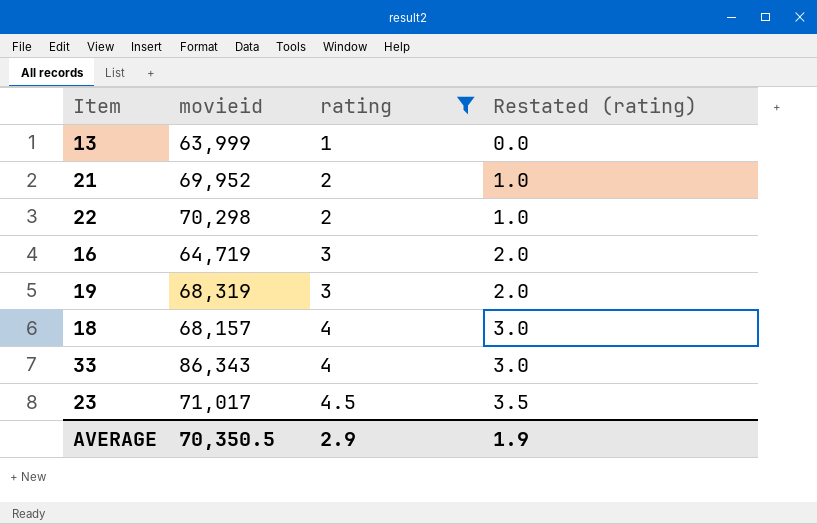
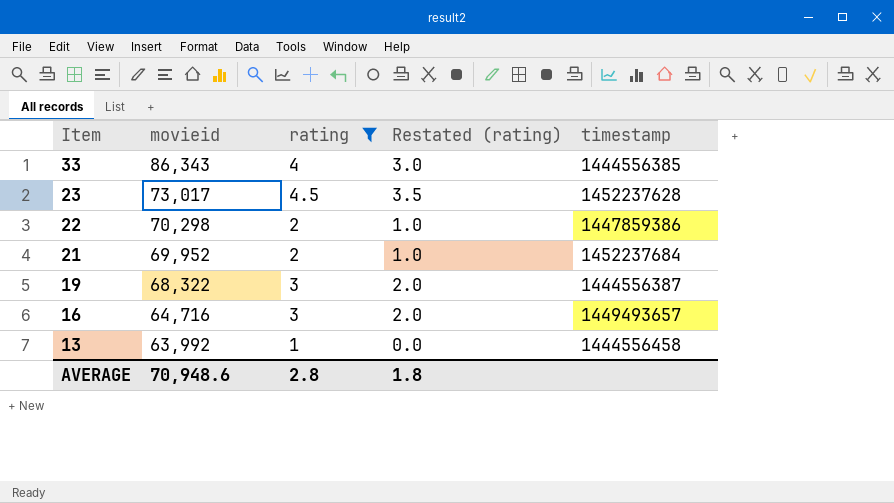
row order: rating ascending -> Item descending
column timestamp | position: none -> 5
row 18: 68,157 | 4 | 3.0 -> none
23 | movieid: 71,017 -> 73,017
19 | movieid: 68,319 -> 68,322
16 | movieid: 64,719 -> 64,716
13 | movieid: 63,999 -> 63,992
AVERAGE | movieid: 70,350.5 -> 70,948.6
AVERAGE | rating: 2.9 -> 2.8
AVERAGE | Restated (rating): 1.9 -> 1.8

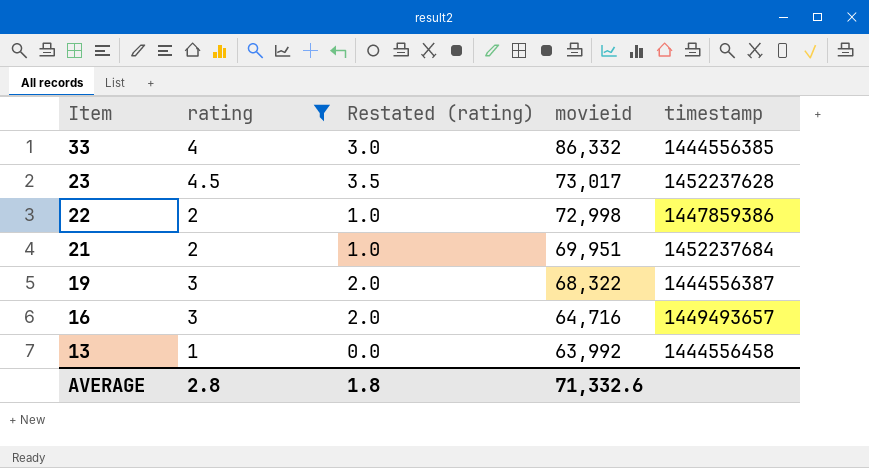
column movieid | position: 2 -> 4
33 | movieid: 86,343 -> 86,332
22 | movieid: 70,298 -> 72,998
21 | movieid: 69,952 -> 69,951
AVERAGE | movieid: 70,948.6 -> 71,332.6

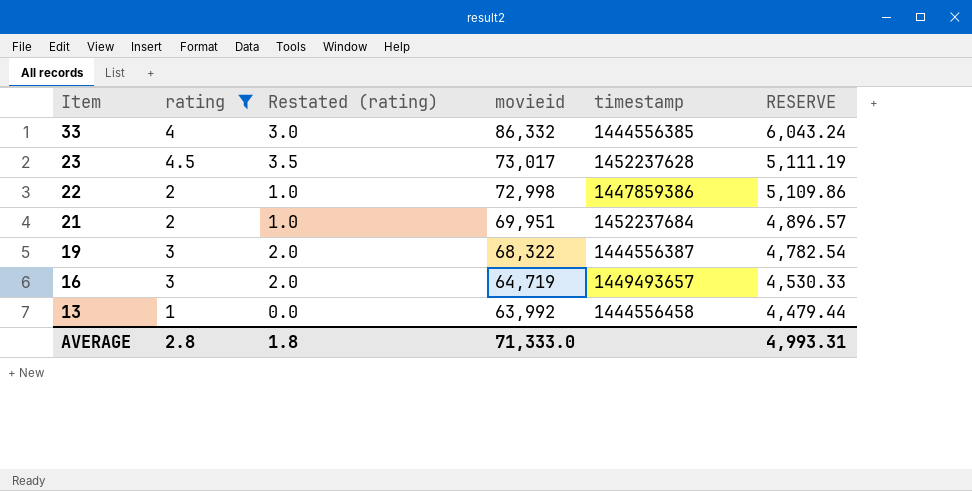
column RESERVE | formula: none -> [movieid] * 0.07
16 | movieid: 64,716 -> 64,719
AVERAGE | movieid: 71,332.6 -> 71,333.0

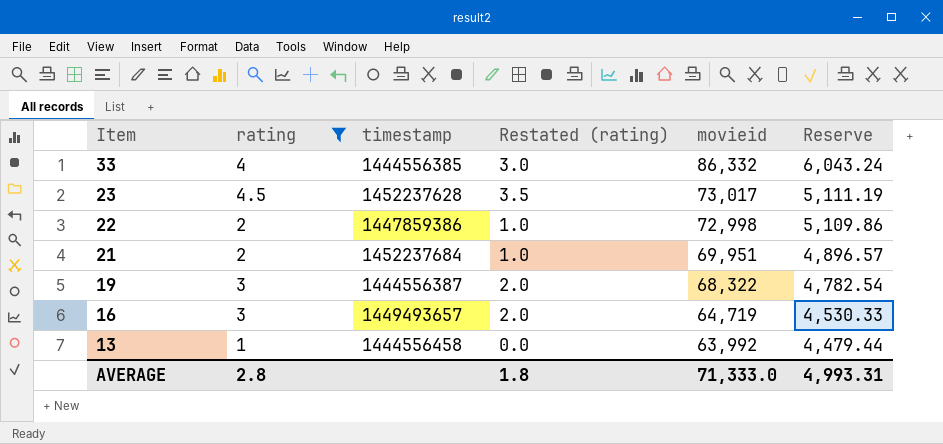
column timestamp | position: 5 -> 3
column name: RESERVE -> Reserve

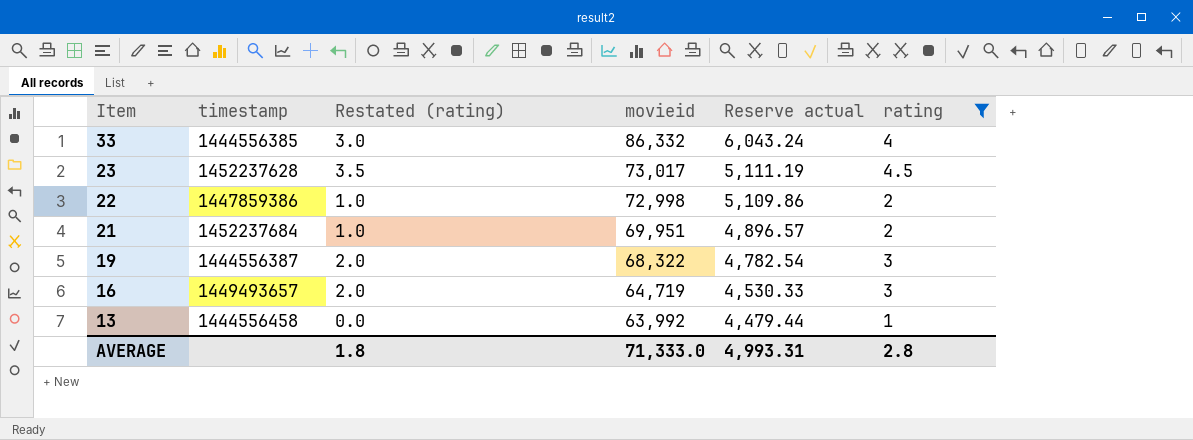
column name: Reserve -> Reserve actual
column rating | position: 2 -> 6

